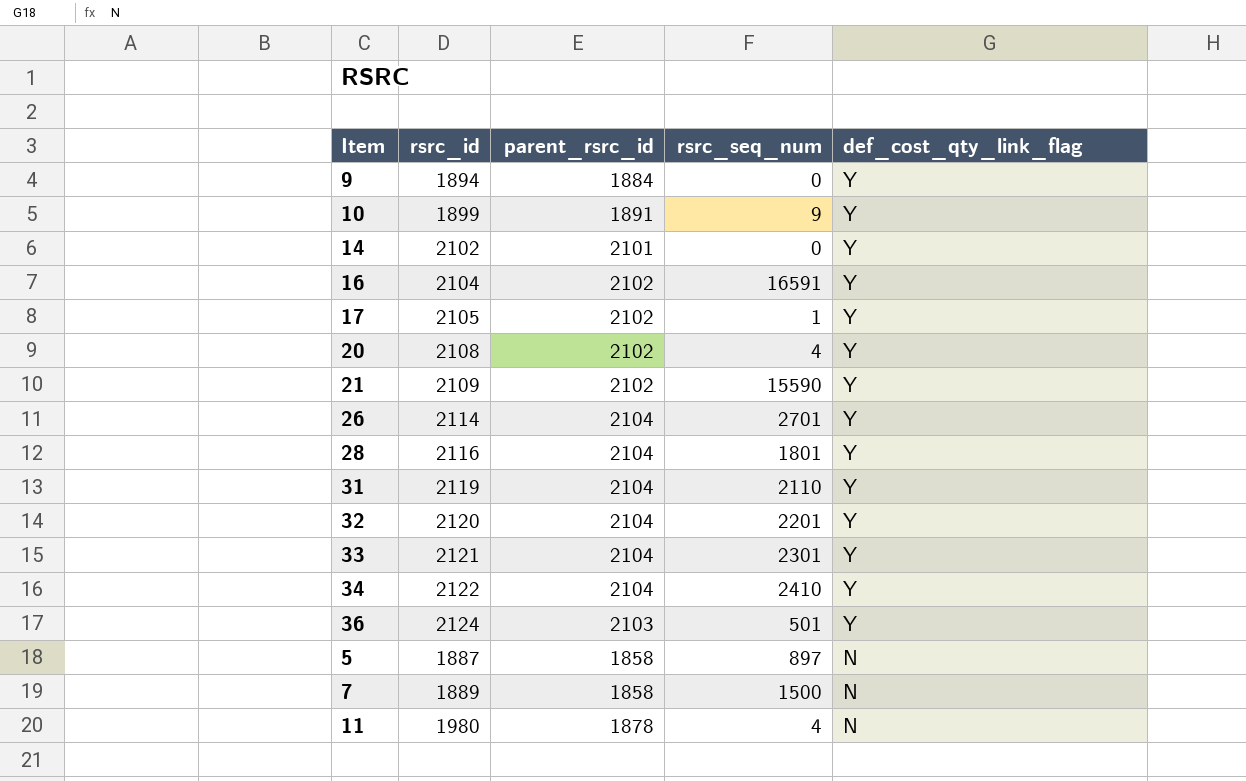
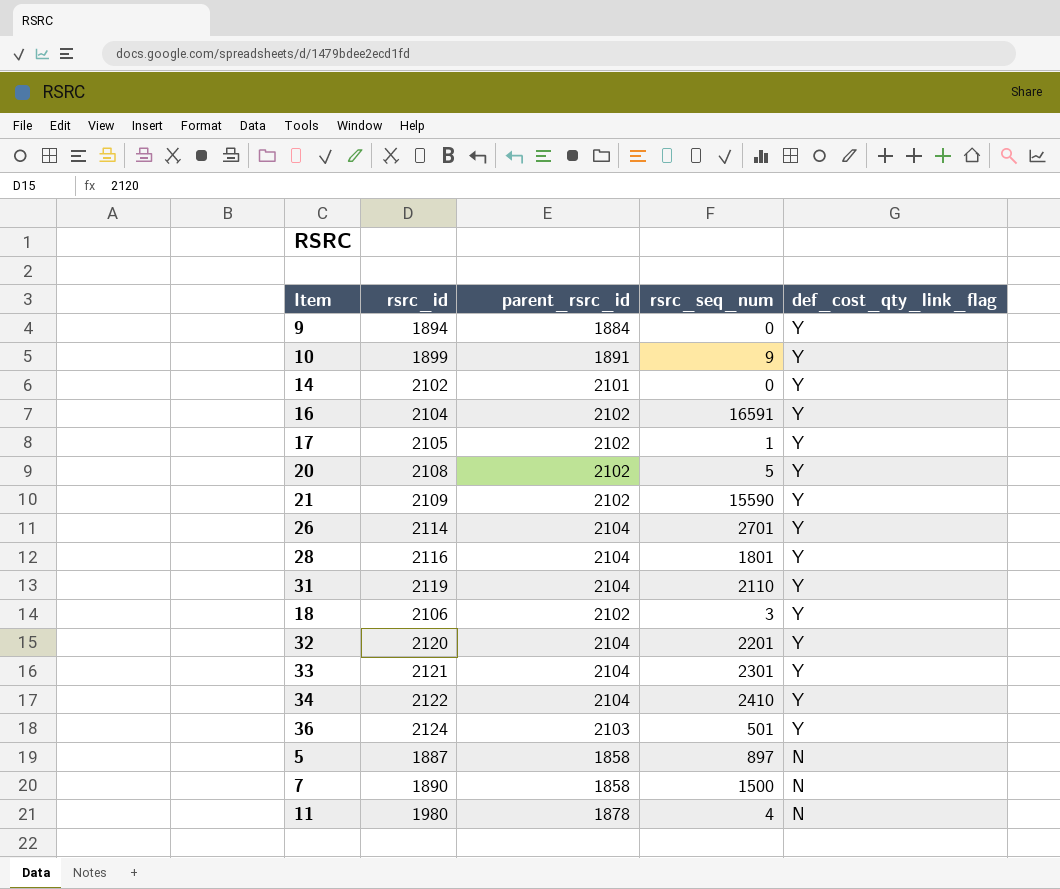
20 | rsrc_seq_num: 4 -> 5
row 18: none -> 2106 | 2102 | 3 | Y
7 | rsrc_id: 1889 -> 1890

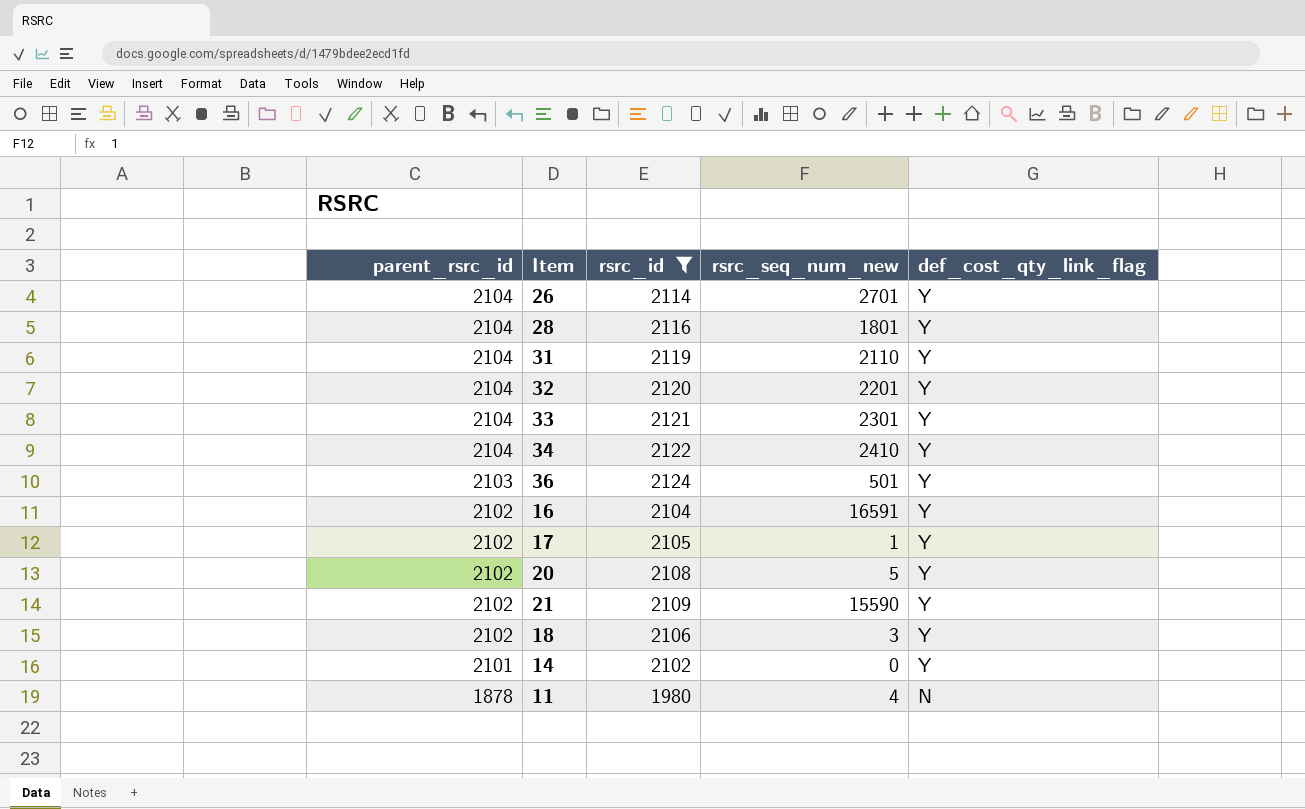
filter: none -> rsrc_id >= 1980
row order: def_cost_qty_link_flag descending -> parent_rsrc_id descending
column parent_rsrc_id | position: 3 -> 1
column name: rsrc_seq_num -> rsrc_seq_num_new

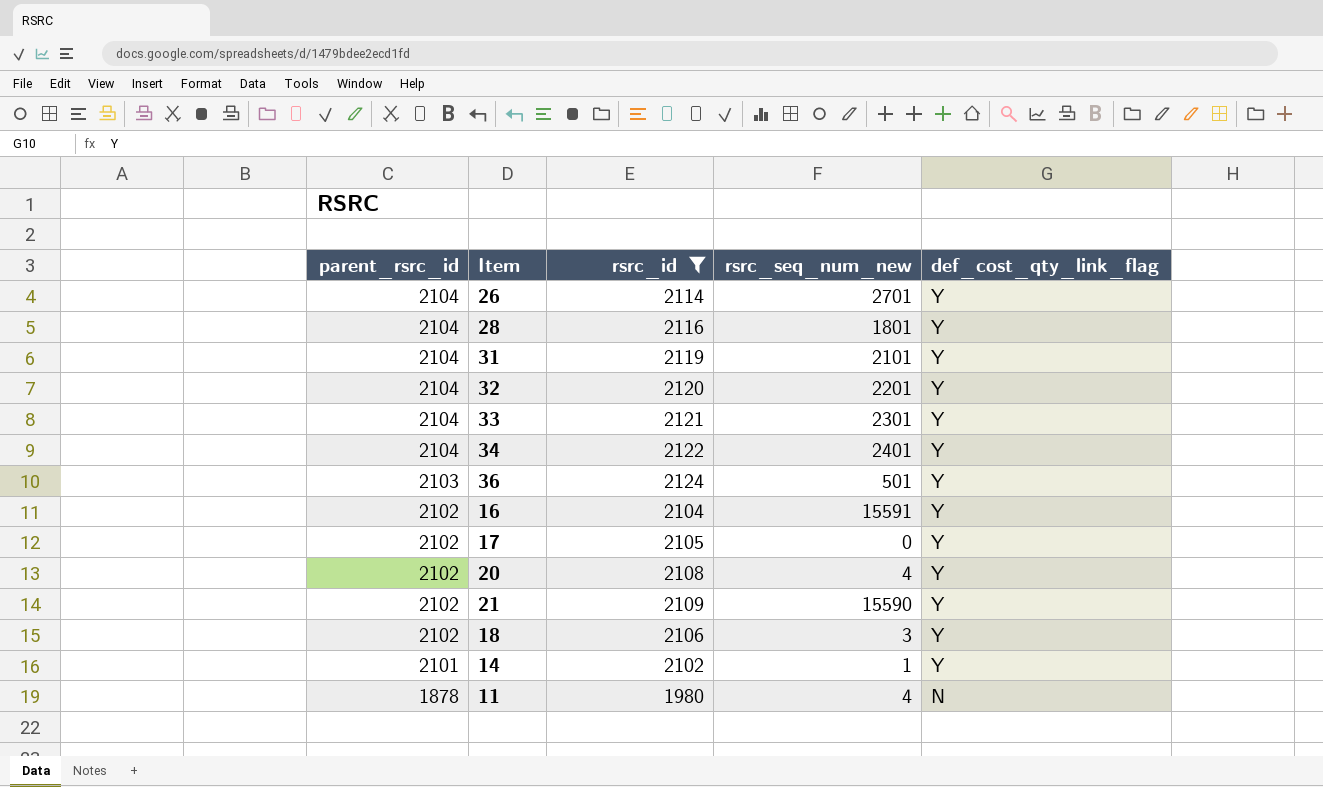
31 | rsrc_seq_num_new: 2110 -> 2101
34 | rsrc_seq_num_new: 2410 -> 2401
16 | rsrc_seq_num_new: 16591 -> 15591
17 | rsrc_seq_num_new: 1 -> 0
20 | rsrc_seq_num_new: 5 -> 4
14 | rsrc_seq_num_new: 0 -> 1

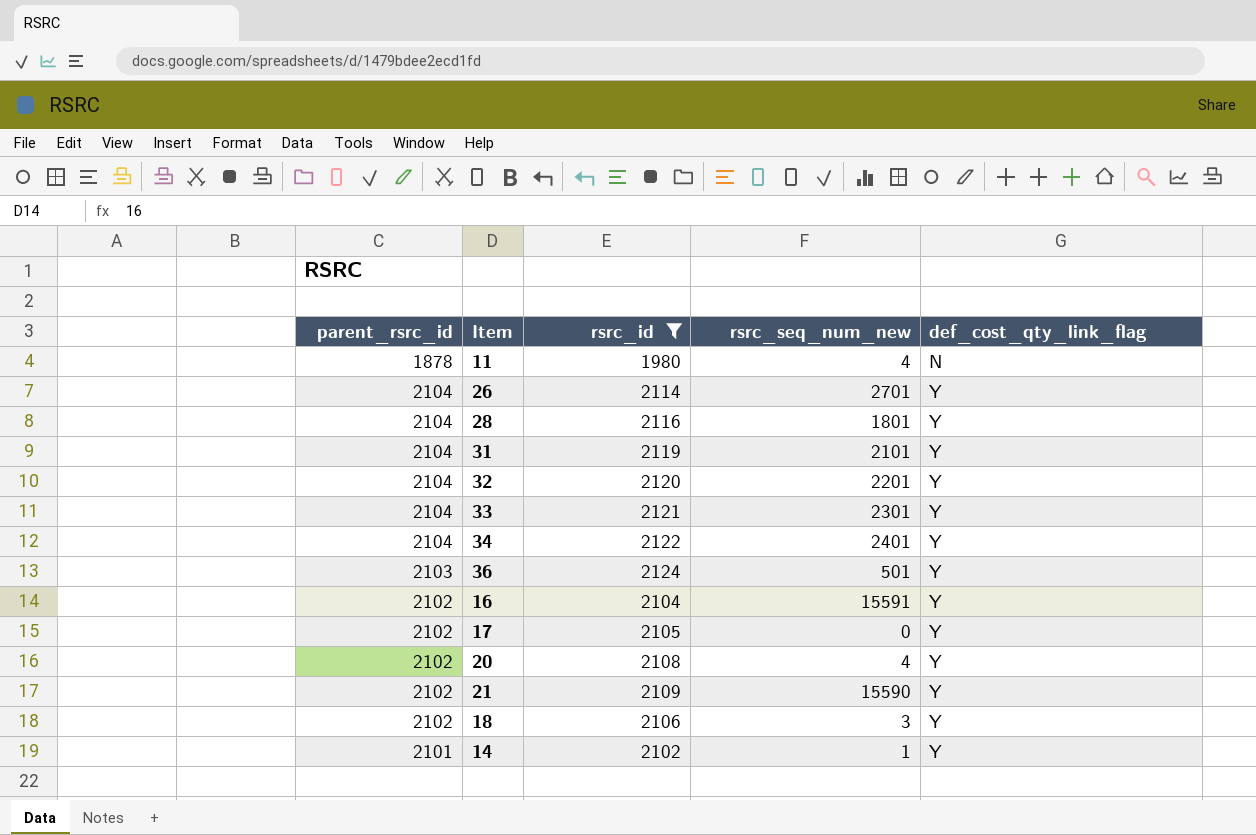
row order: parent_rsrc_id descending -> def_cost_qty_link_flag ascending

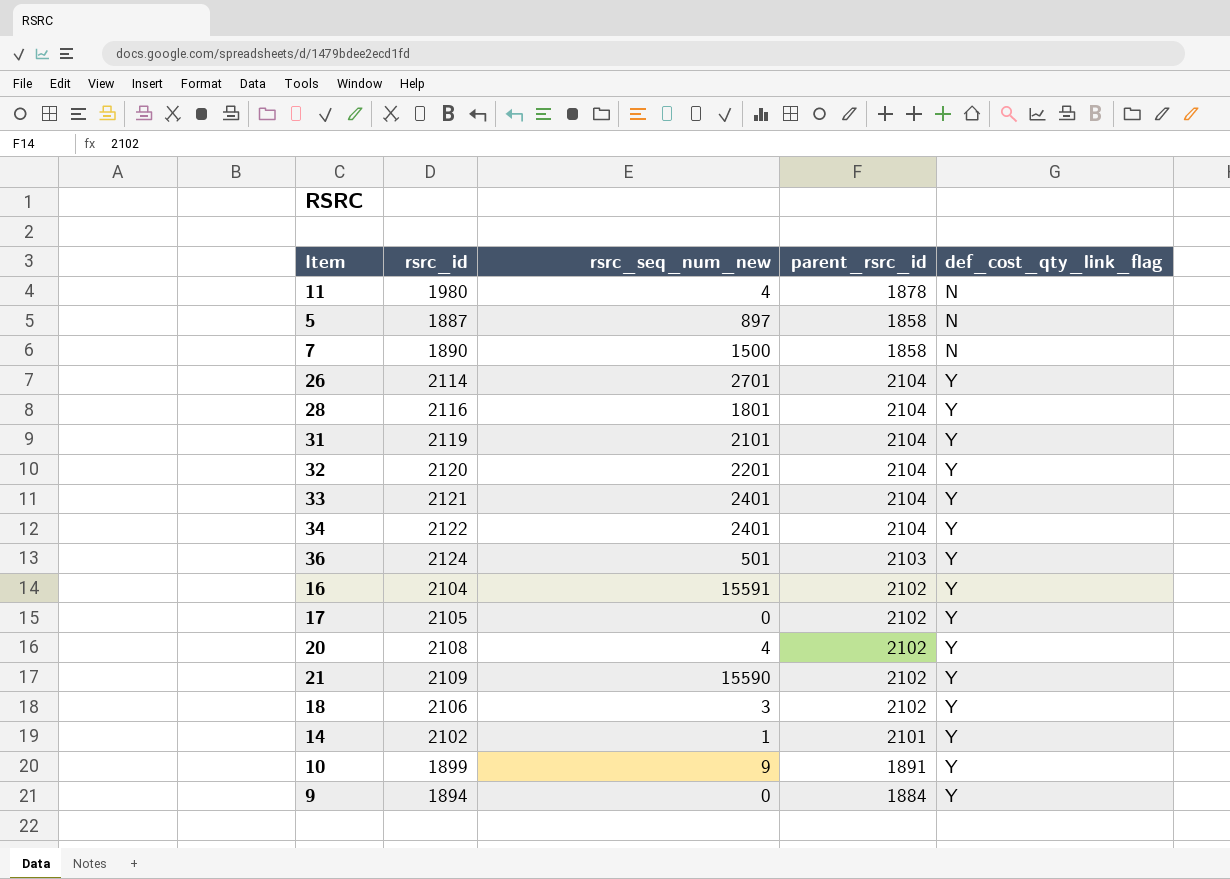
filter: rsrc_id >= 1980 -> none
column parent_rsrc_id | position: 1 -> 4
33 | rsrc_seq_num_new: 2301 -> 2401

